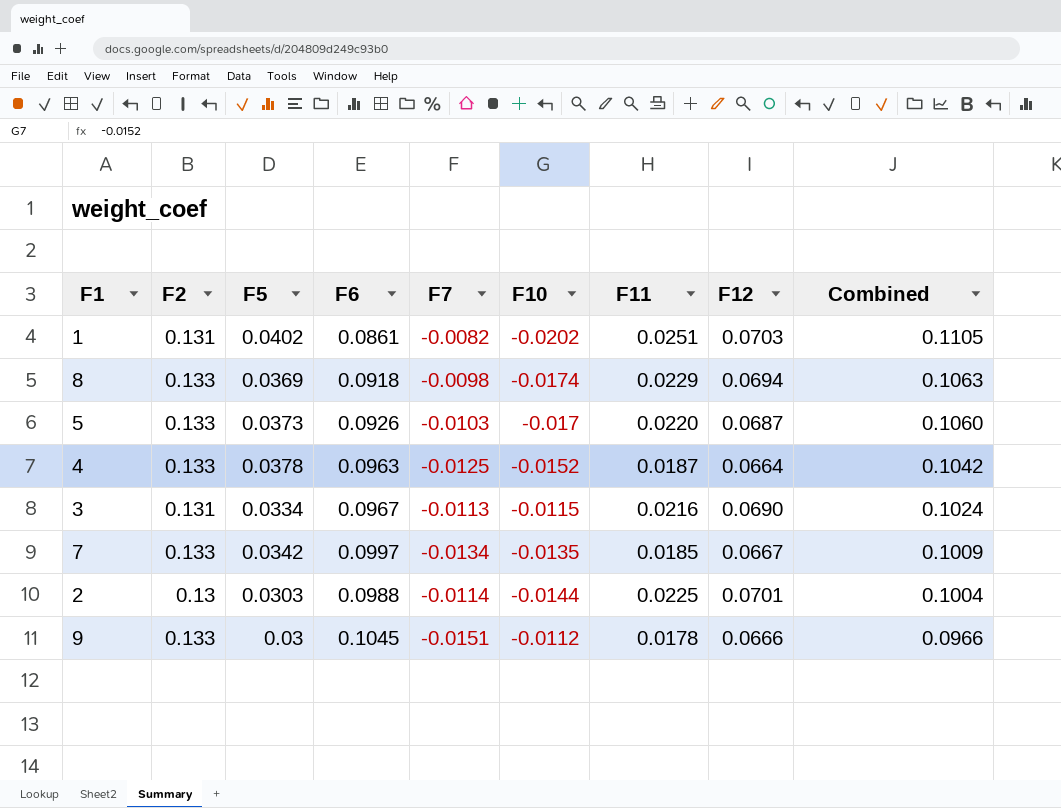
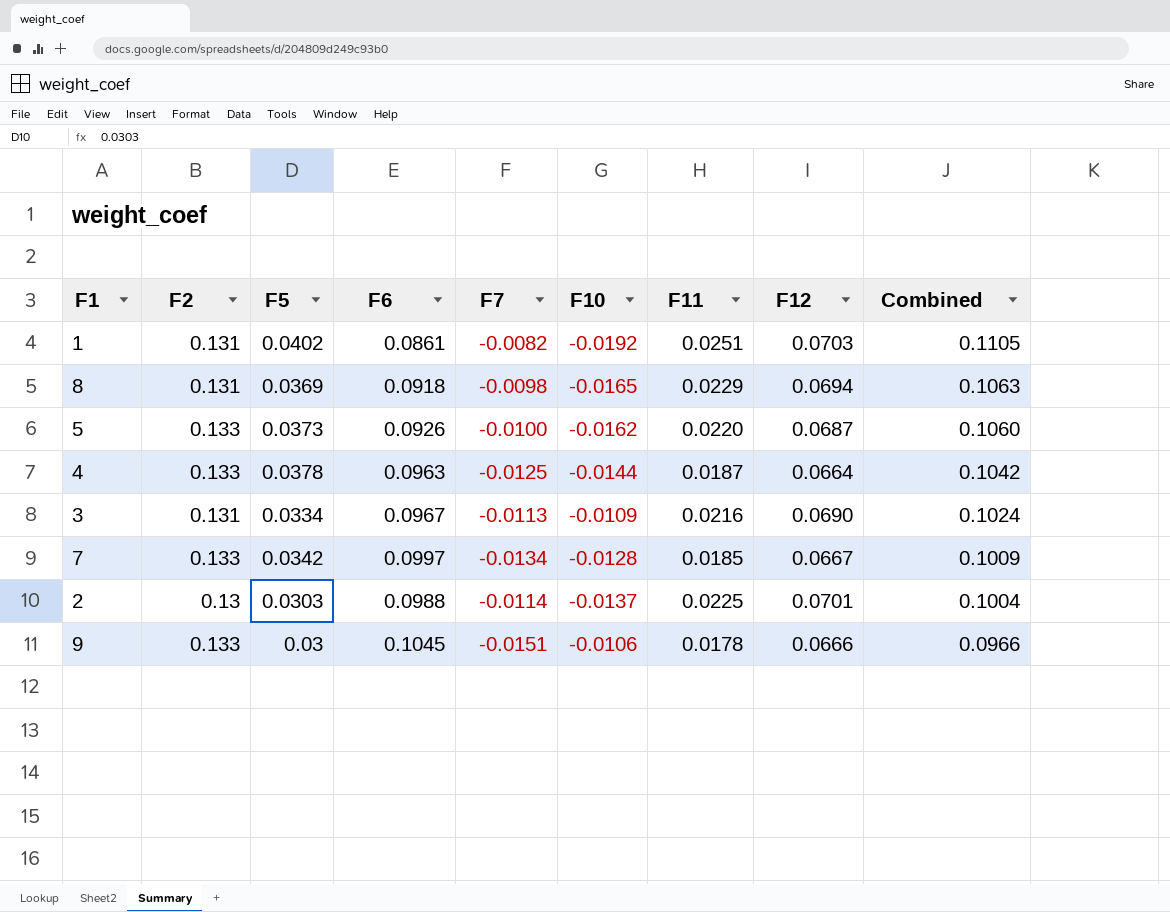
1 | F10: -0.0202 -> -0.0192
8 | F2: 0.133 -> 0.131
8 | F10: -0.0174 -> -0.0165
5 | F7: -0.0103 -> -0.0100
5 | F10: -0.017 -> -0.0162
4 | F10: -0.0152 -> -0.0144
3 | F10: -0.0115 -> -0.0109
7 | F10: -0.0135 -> -0.0128
2 | F10: -0.0144 -> -0.0137
9 | F10: -0.0112 -> -0.0106

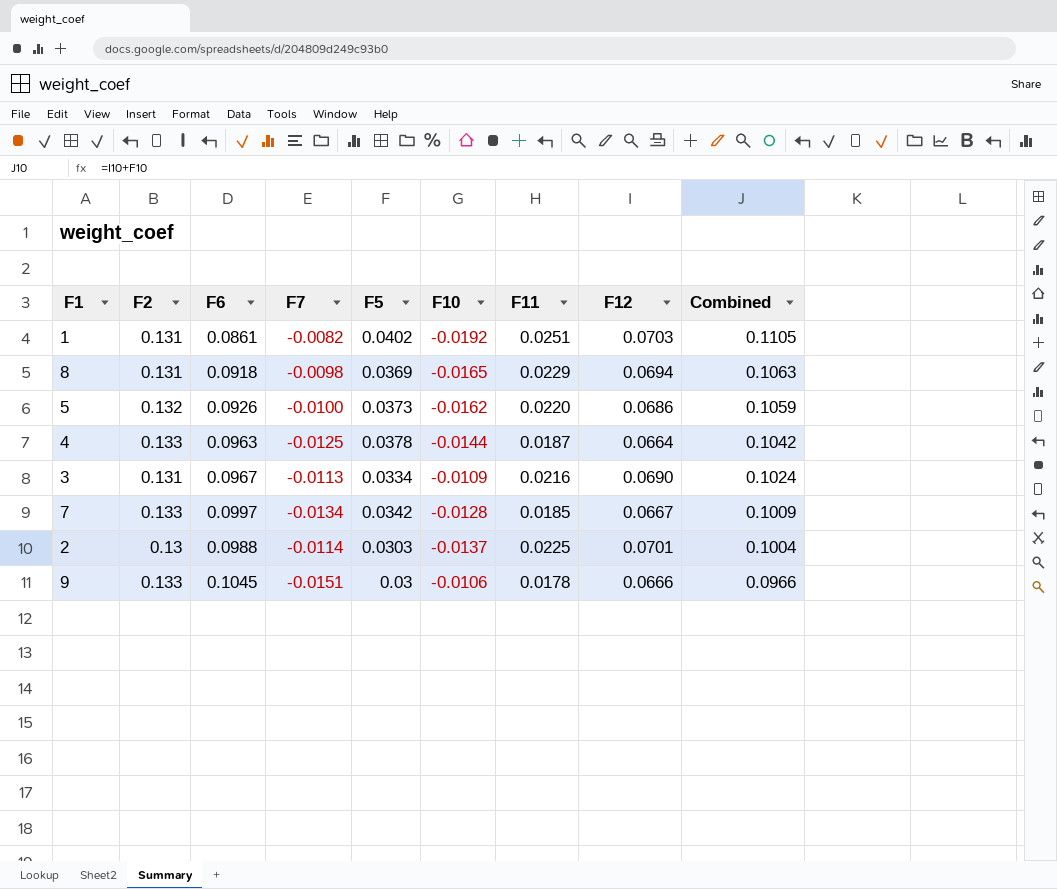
column F5 | position: 3 -> 5
5 | F2: 0.133 -> 0.132
5 | F12: 0.0687 -> 0.0686
5 | Combined: 0.1060 -> 0.1059

